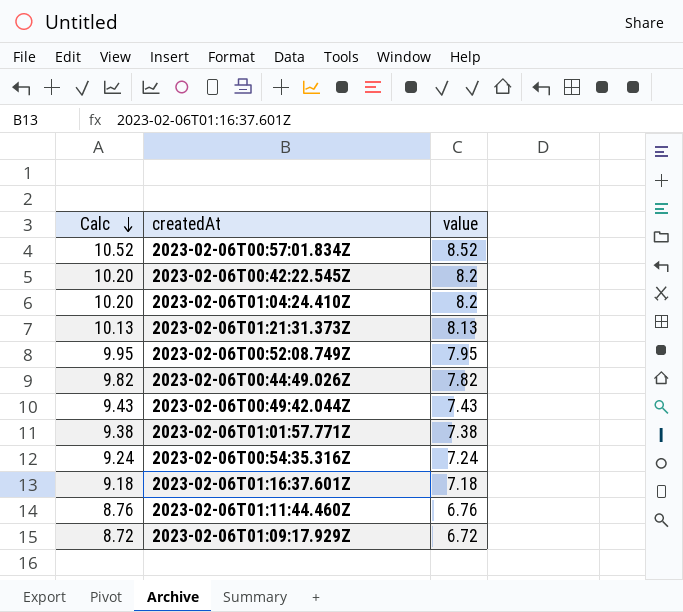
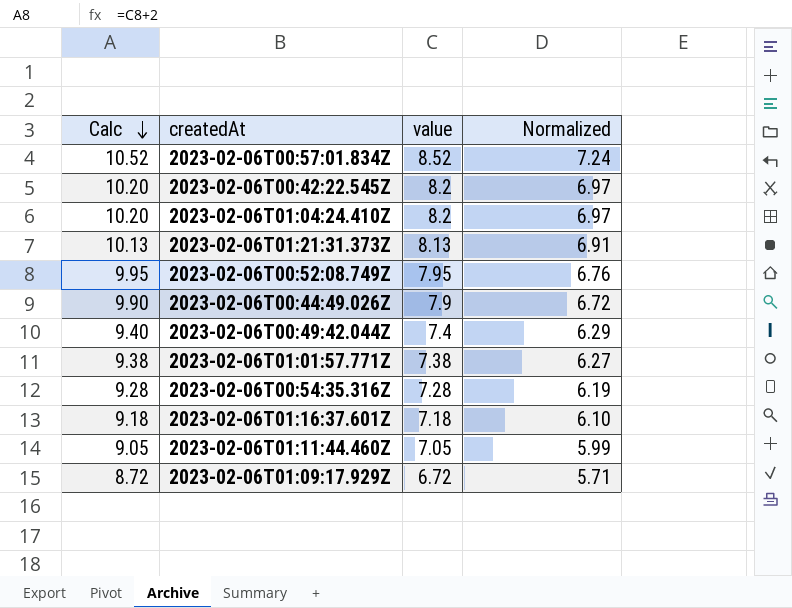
column Normalized | formula: none -> [value] * 0.85
2023-02-06T00:44:49.026Z | Calc: 9.82 -> 9.90
2023-02-06T00:44:49.026Z | value: 7.82 -> 7.9
2023-02-06T00:49:42.044Z | Calc: 9.43 -> 9.40
2023-02-06T00:49:42.044Z | value: 7.43 -> 7.4
2023-02-06T00:54:35.316Z | Calc: 9.24 -> 9.28
2023-02-06T00:54:35.316Z | value: 7.24 -> 7.28
2023-02-06T01:11:44.460Z | Calc: 8.76 -> 9.05
2023-02-06T01:11:44.460Z | value: 6.76 -> 7.05

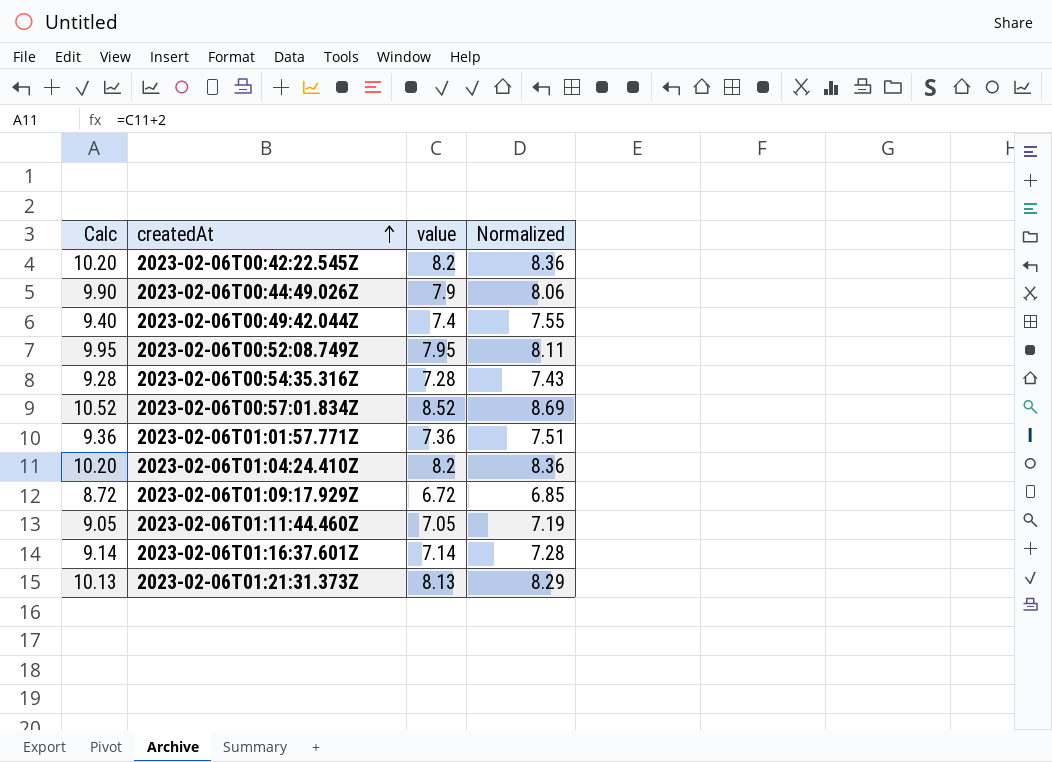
row order: Calc descending -> createdAt ascending
column Normalized | formula: [value] * 0.85 -> [value] * 1.02
2023-02-06T01:01:57.771Z | Calc: 9.38 -> 9.36
2023-02-06T01:01:57.771Z | value: 7.38 -> 7.36
2023-02-06T01:16:37.601Z | Calc: 9.18 -> 9.14
2023-02-06T01:16:37.601Z | value: 7.18 -> 7.14

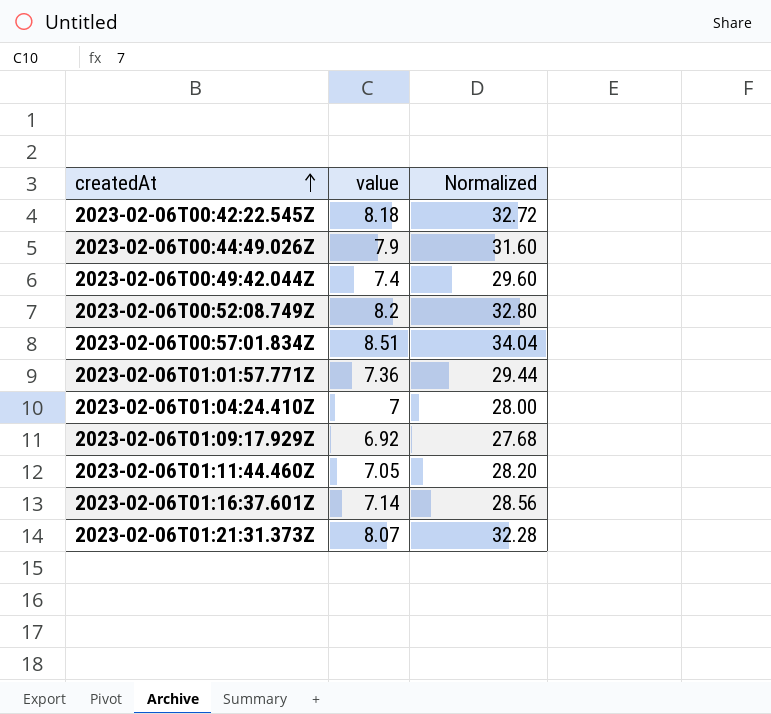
column Calc | formula: [value] + 2 -> none
column Normalized | formula: [value] * 1.02 -> [value] * 4
row 2023-02-06T00:54:35.316Z: 9.28 | 7.28 | 7.43 -> none
2023-02-06T00:42:22.545Z | value: 8.2 -> 8.18
2023-02-06T00:52:08.749Z | value: 7.95 -> 8.2
2023-02-06T00:57:01.834Z | value: 8.52 -> 8.51
2023-02-06T01:04:24.410Z | value: 8.2 -> 7
2023-02-06T01:09:17.929Z | value: 6.72 -> 6.92
2023-02-06T01:21:31.373Z | value: 8.13 -> 8.07

